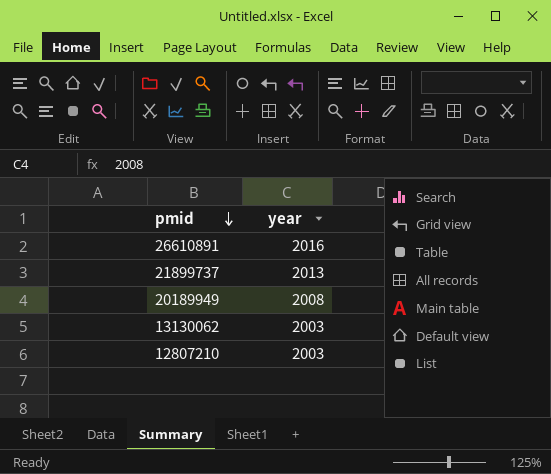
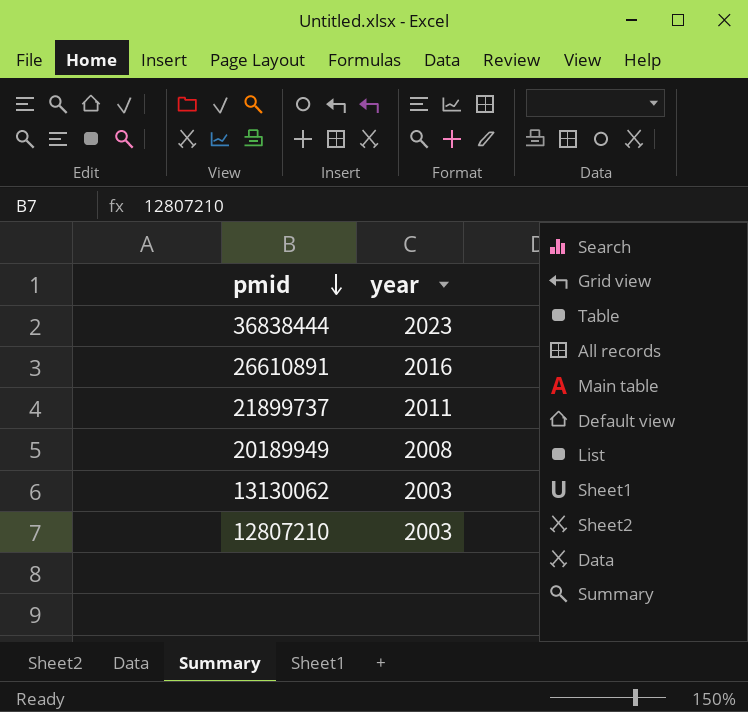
row 36838444: none -> 2023
21899737 | year: 2013 -> 2011

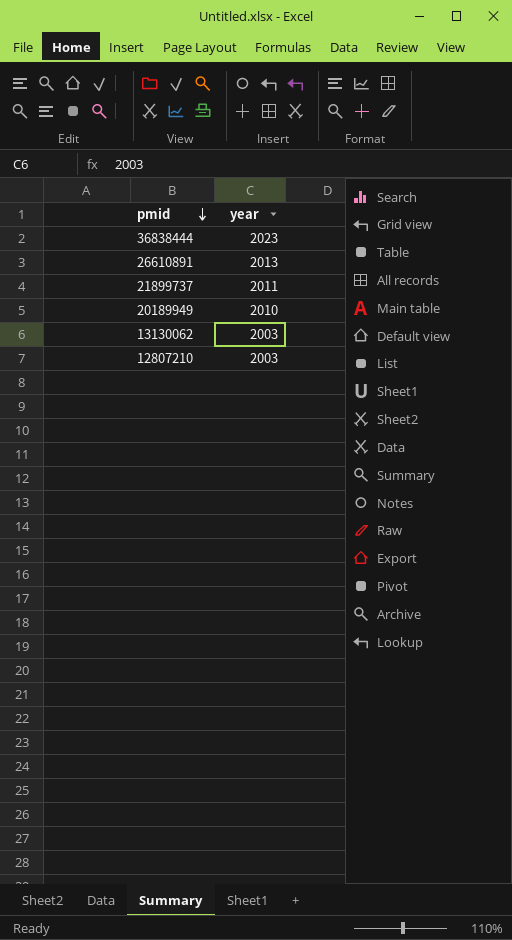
26610891 | year: 2016 -> 2013
20189949 | year: 2008 -> 2010

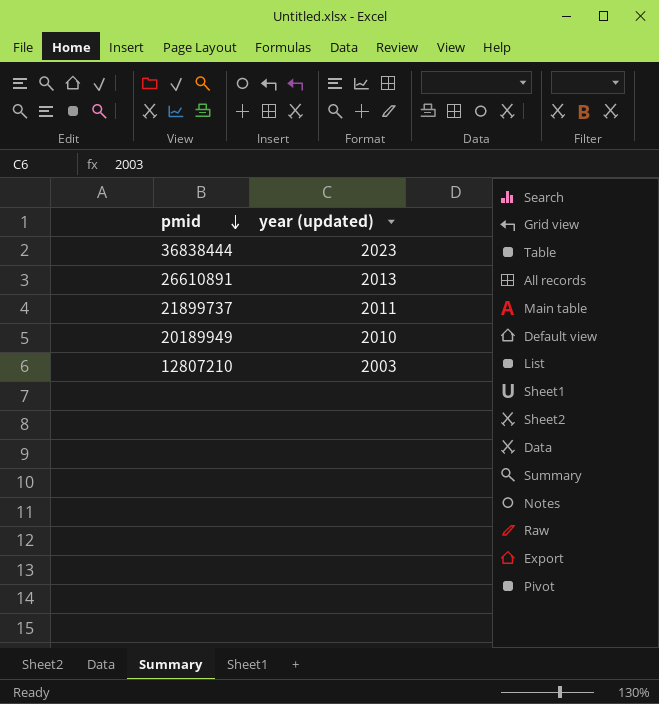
column name: year -> year (updated)
row 13130062: 2003 -> none

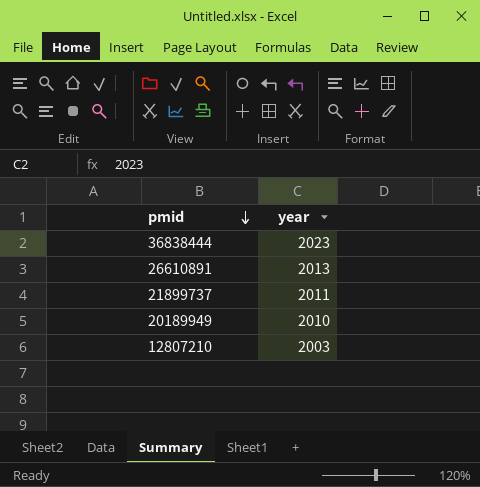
column name: year (updated) -> year

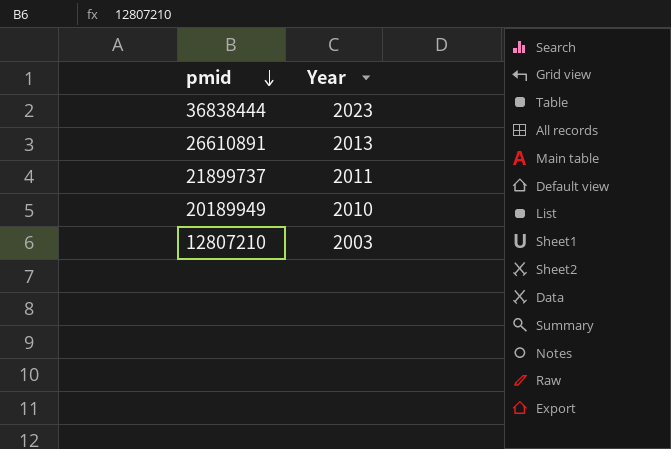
column name: year -> Year

